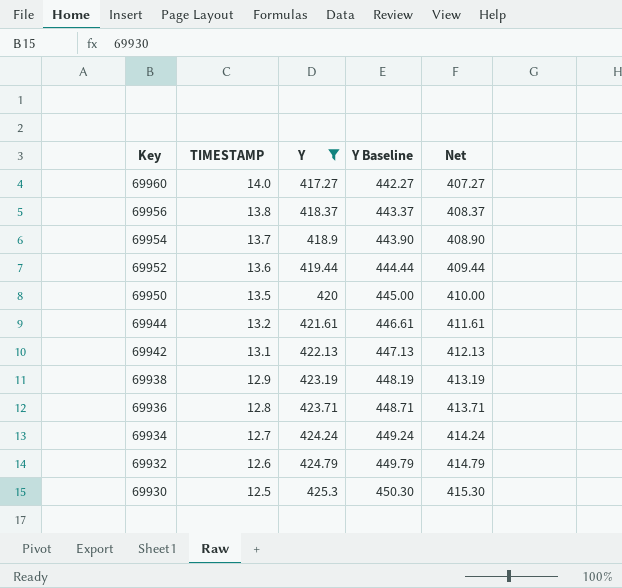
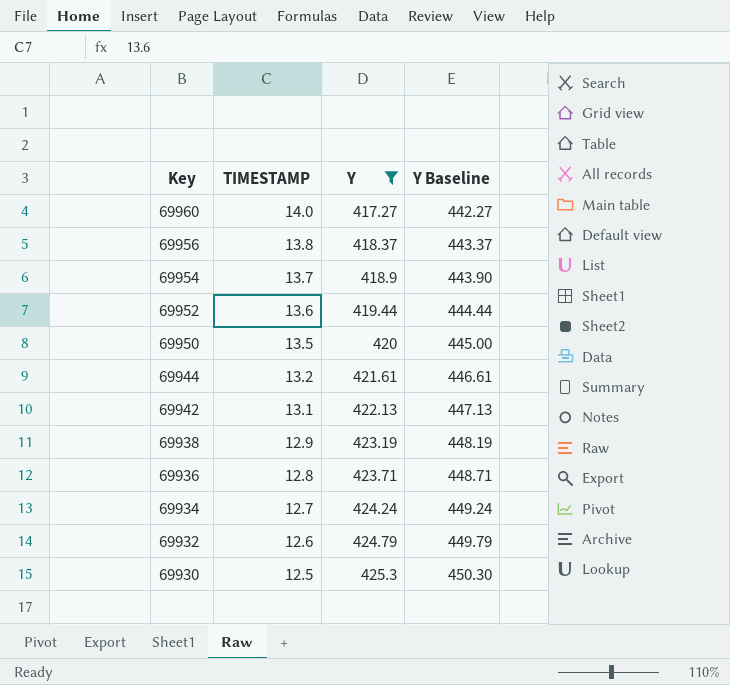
column Net | formula: [Y] - 10 -> none

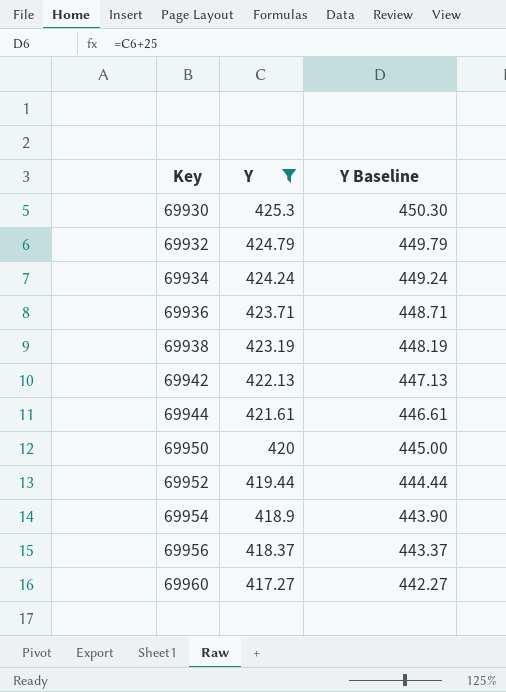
row order: Key descending -> Key ascending
column TIMESTAMP | position: 2 -> none

